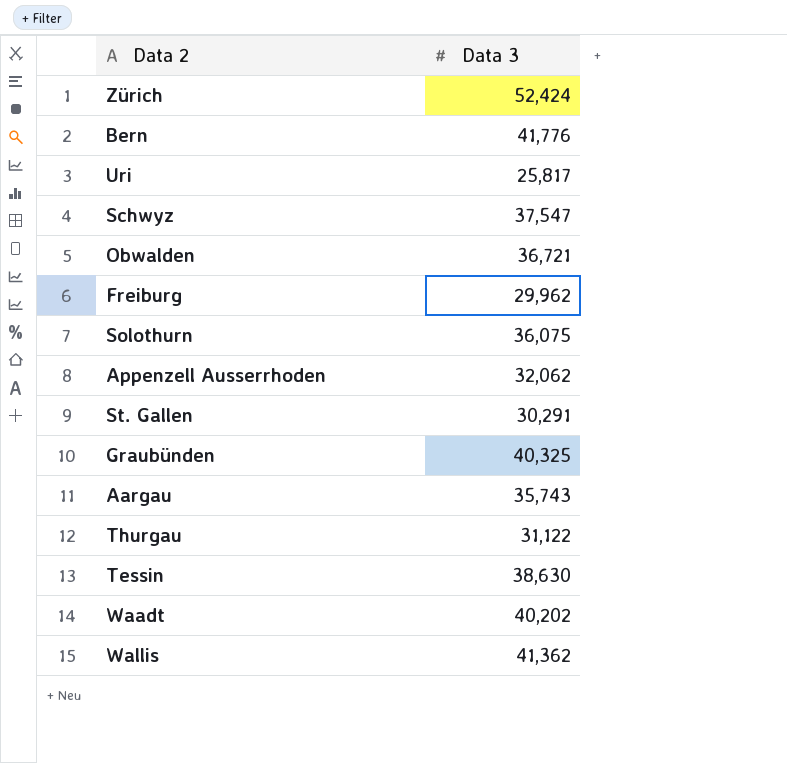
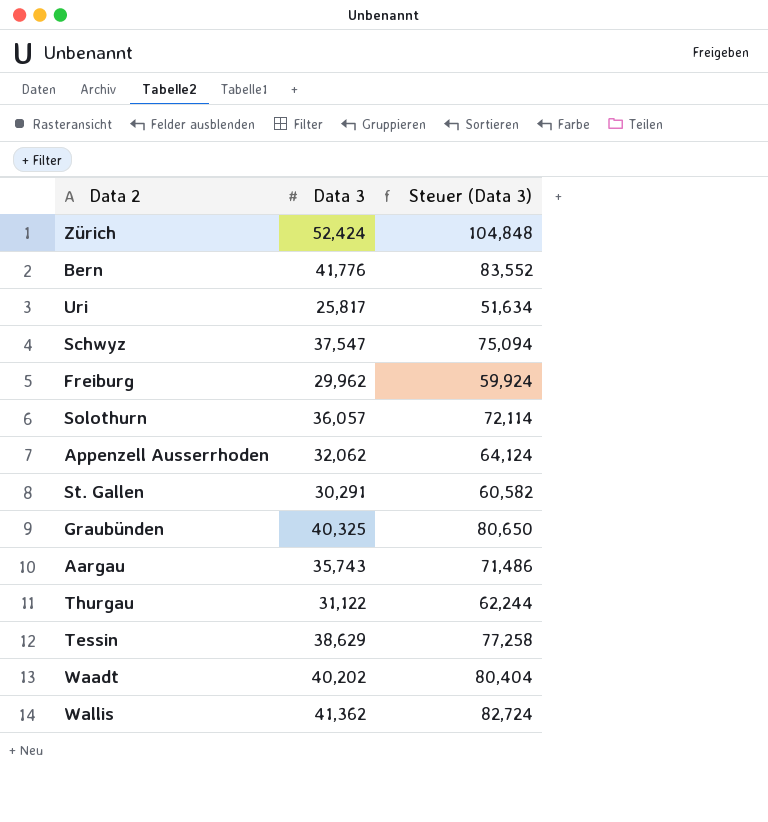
column Steuer (Data 3) | formula: none -> [Data 3] * 2
row Obwalden: 36,721 -> none
Solothurn | Data 3: 36,075 -> 36,057
Tessin | Data 3: 38,630 -> 38,629

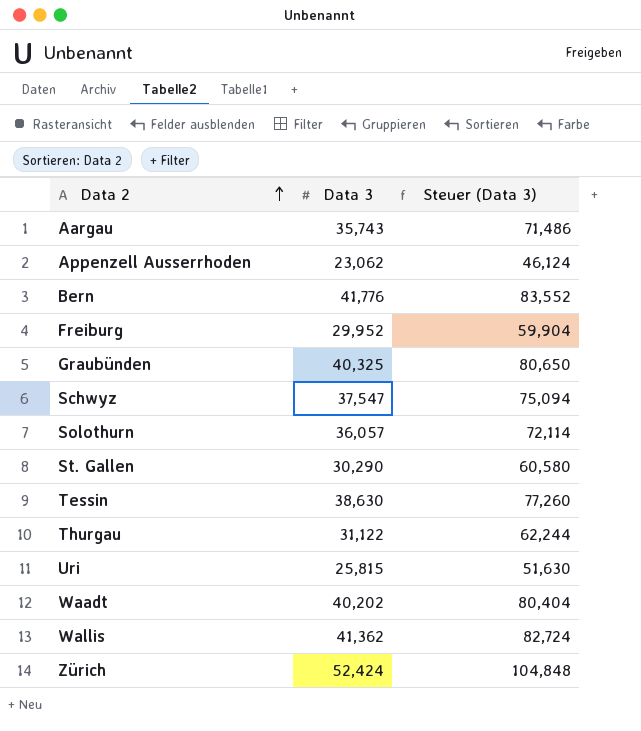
row order: none -> Data 2 ascending
Appenzell Ausserrhoden | Data 3: 32,062 -> 23,062
Appenzell Ausserrhoden | Steuer (Data 3): 64,124 -> 46,124
Freiburg | Data 3: 29,962 -> 29,952
Freiburg | Steuer (Data 3): 59,924 -> 59,904
St. Gallen | Data 3: 30,291 -> 30,290
St. Gallen | Steuer (Data 3): 60,582 -> 60,580
Tessin | Data 3: 38,629 -> 38,630
Tessin | Steuer (Data 3): 77,258 -> 77,260
Uri | Data 3: 25,817 -> 25,815
Uri | Steuer (Data 3): 51,634 -> 51,630

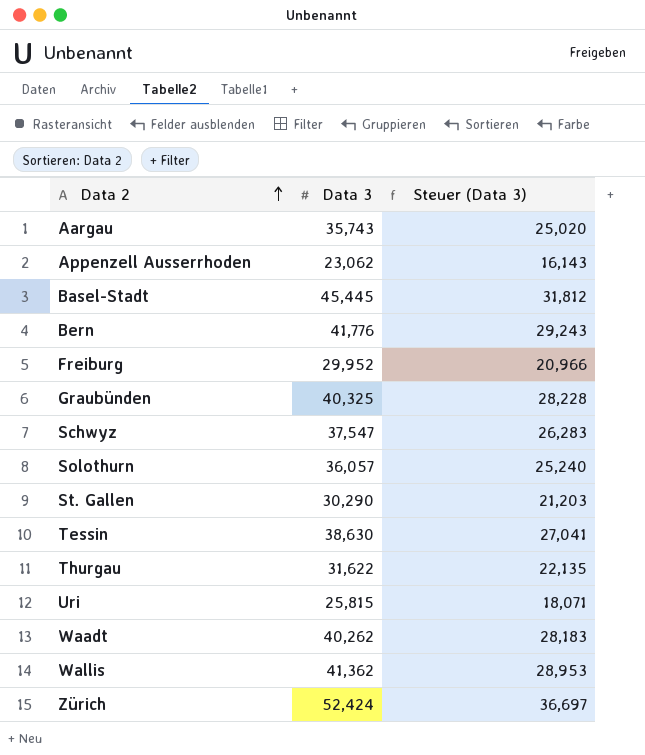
column Steuer (Data 3) | formula: [Data 3] * 2 -> [Data 3] * 0,7
row Basel-Stadt: none -> 45,445 | 31,812
Thurgau | Data 3: 31,122 -> 31,622
Waadt | Data 3: 40,202 -> 40,262

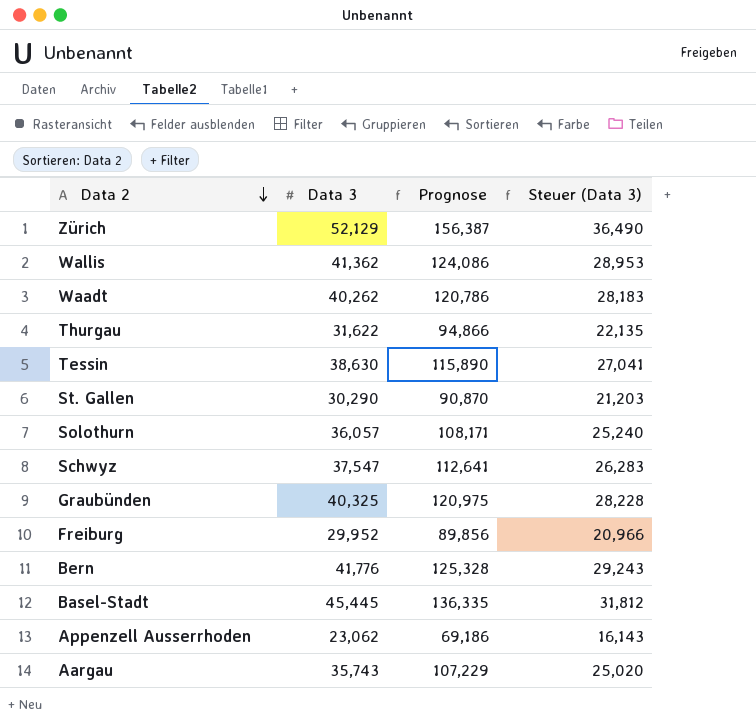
row order: Data 2 ascending -> Data 2 descending
column Prognose | formula: none -> [Data 3] * 3
row Uri: 25,815 | 18,071 -> none
Zürich | Data 3: 52,424 -> 52,129
Zürich | Steuer (Data 3): 36,697 -> 36,490

